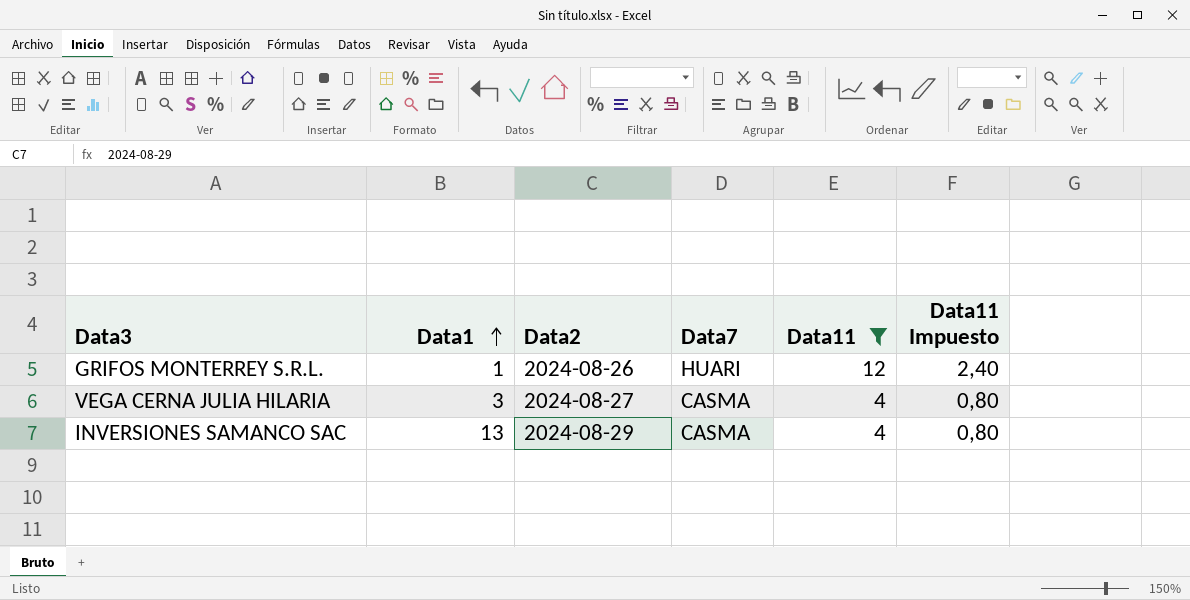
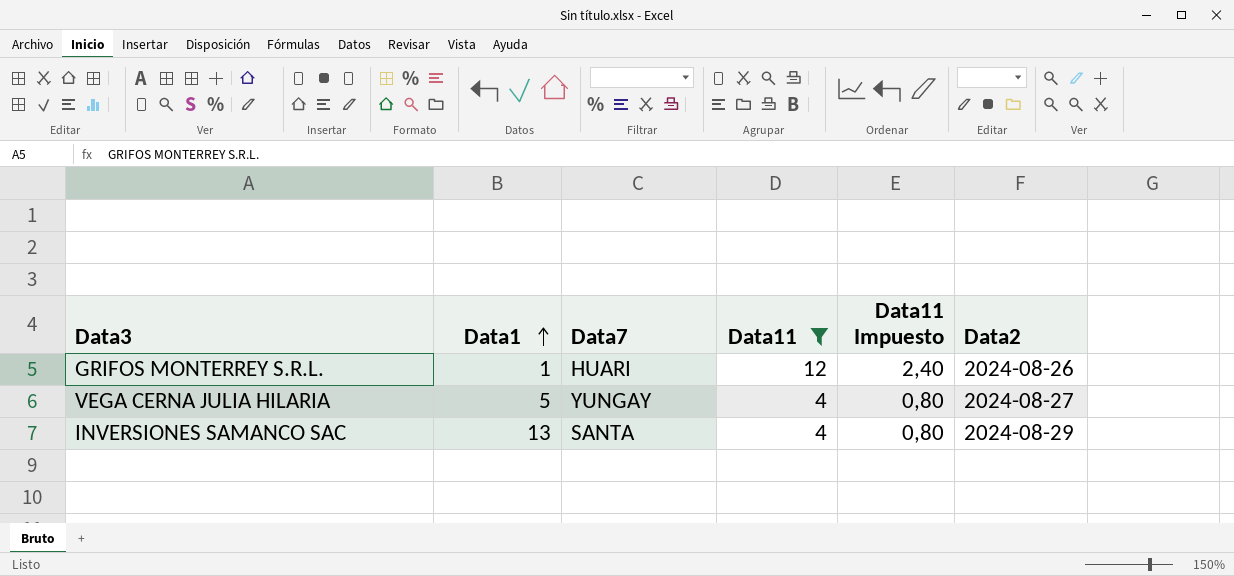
column Data2 | position: 3 -> 6
VEGA CERNA JULIA HILARIA | Data1: 3 -> 5
VEGA CERNA JULIA HILARIA | Data7: CASMA -> YUNGAY
INVERSIONES SAMANCO SAC | Data7: CASMA -> SANTA

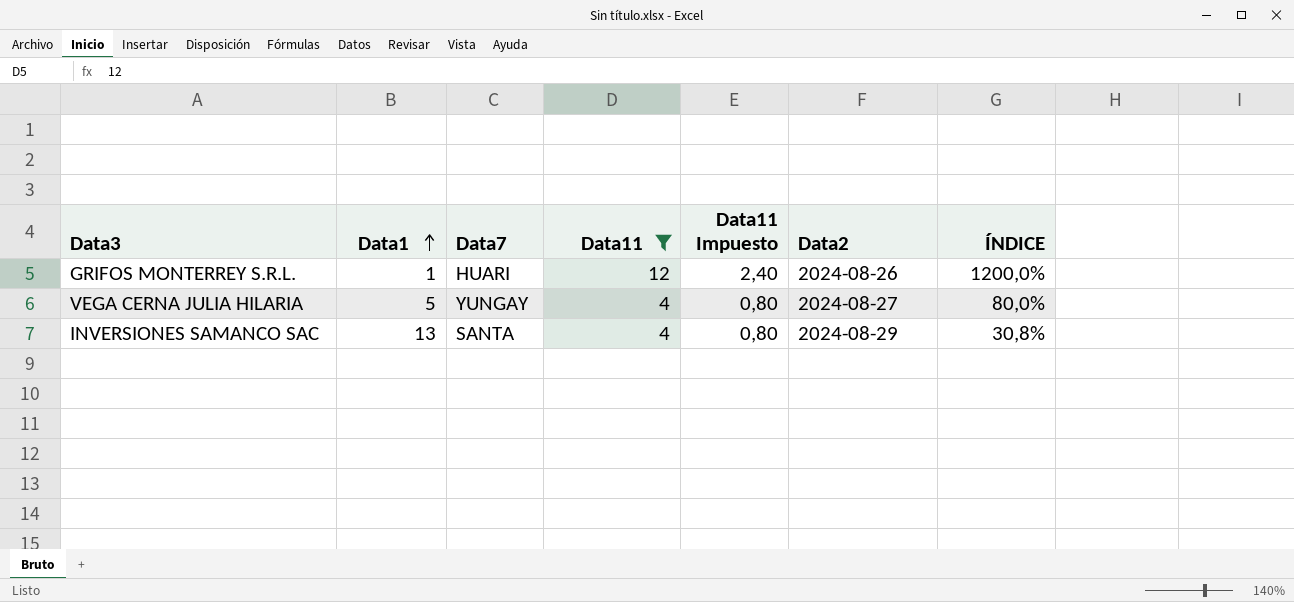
column ÍNDICE | formula: none -> [Data11] / [Data1]

